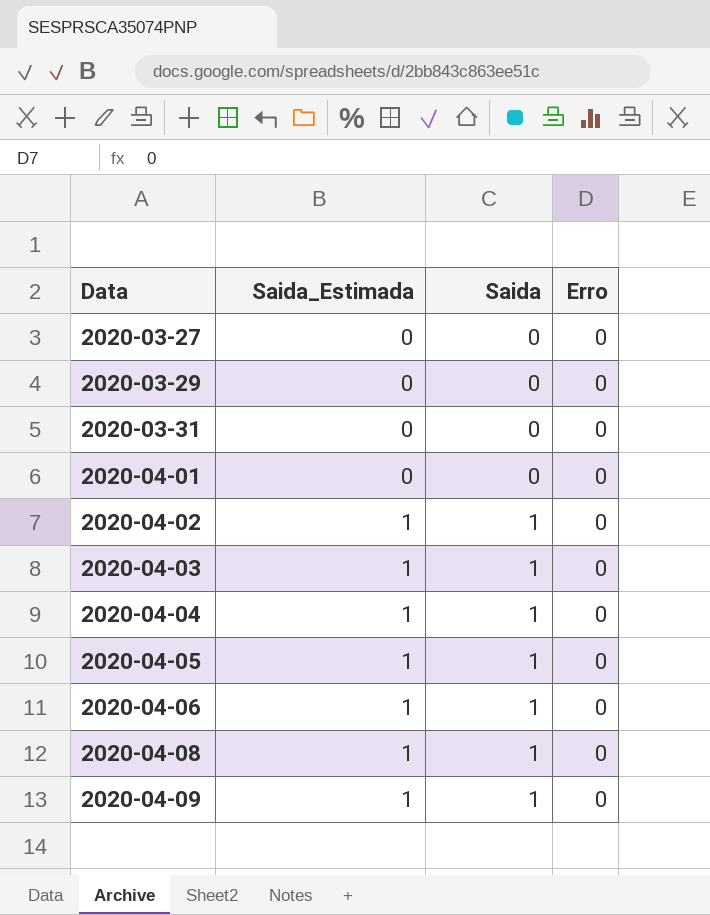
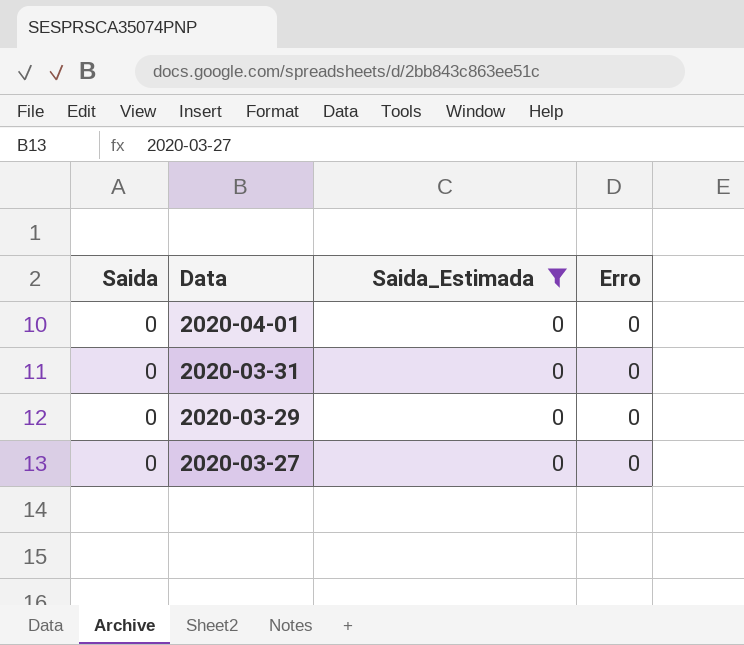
filter: none -> Saida_Estimada = 0
row order: Data ascending -> Data descending
column Saida | position: 3 -> 1

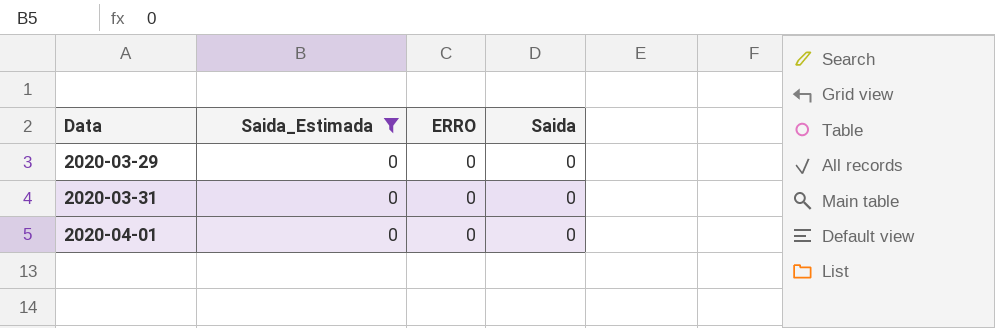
row order: Data descending -> Data ascending
column name: Erro -> ERRO
column Saida | position: 1 -> 4
row 2020-03-27: 0 | 0 | 0 -> none

